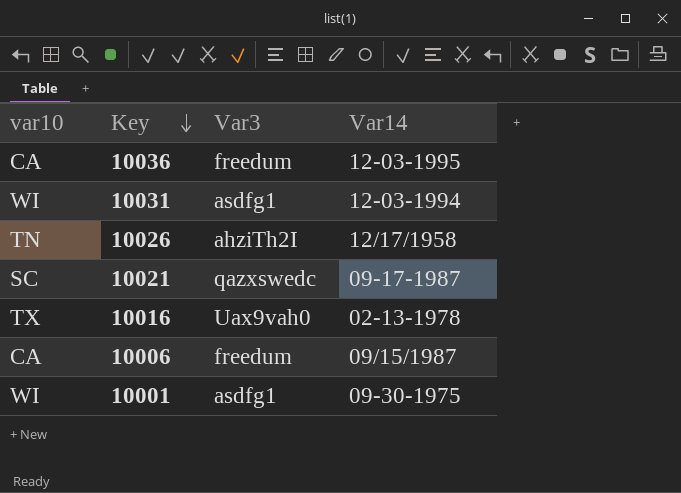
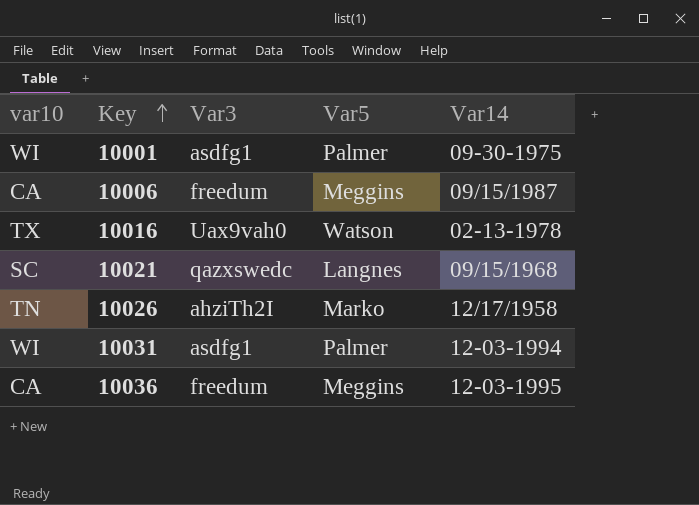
row order: Key descending -> Key ascending
column Var5 | position: none -> 4
10021 | Var14: 09-17-1987 -> 09/15/1968

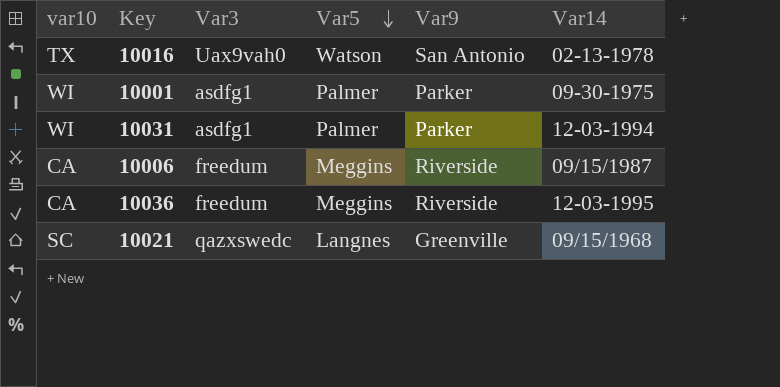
row order: Key ascending -> Var5 descending
column Var9 | position: none -> 5
row 10026: TN | ahziTh2I | Marko | 12/17/1958 -> none

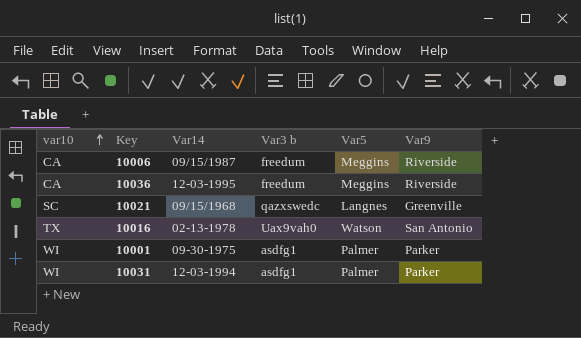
row order: Var5 descending -> var10 ascending
column Var14 | position: 6 -> 3
column name: Var3 -> Var3 b

